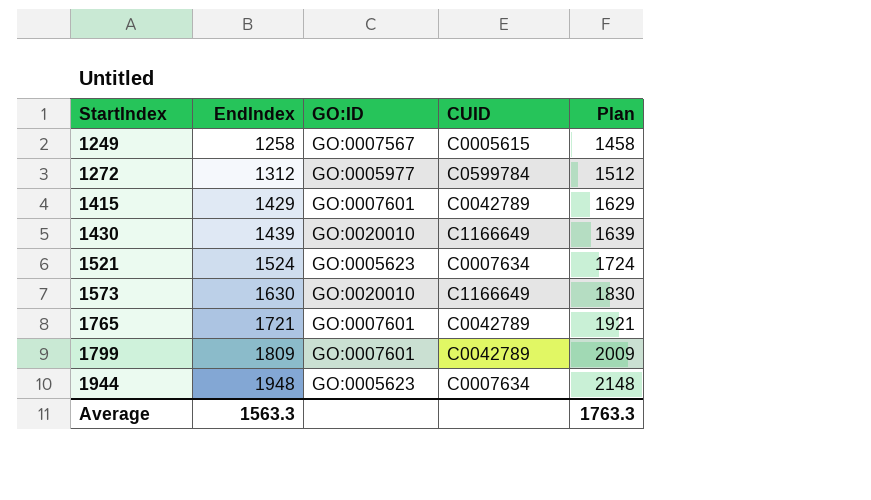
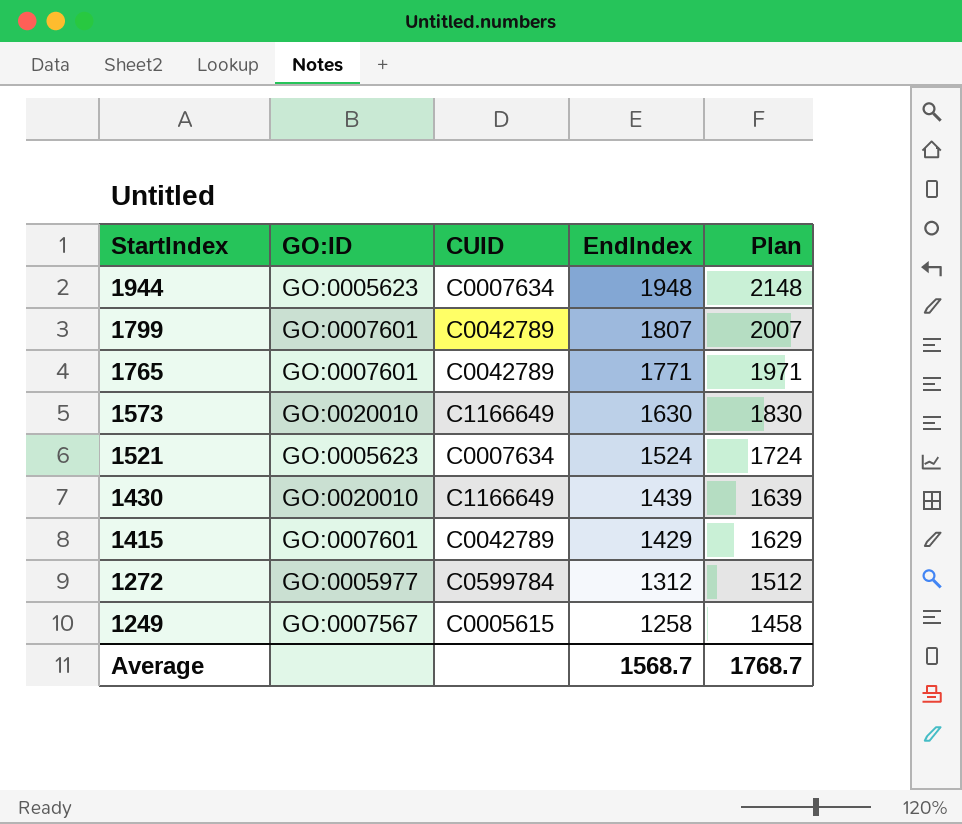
row order: StartIndex ascending -> StartIndex descending
column EndIndex | position: 2 -> 4
1799 | EndIndex: 1809 -> 1807
1799 | Plan: 2009 -> 2007
1765 | EndIndex: 1721 -> 1771
1765 | Plan: 1921 -> 1971
Average | EndIndex: 1563.3 -> 1568.7
Average | Plan: 1763.3 -> 1768.7

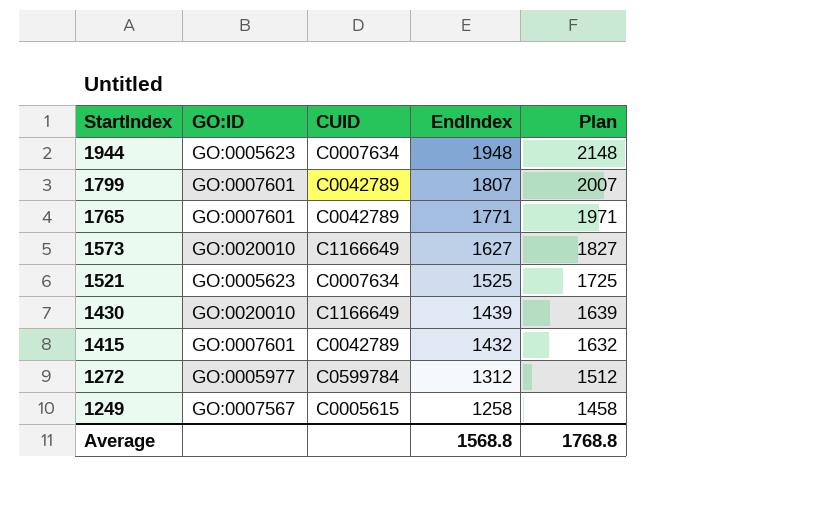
1573 | EndIndex: 1630 -> 1627
1573 | Plan: 1830 -> 1827
1521 | EndIndex: 1524 -> 1525
1521 | Plan: 1724 -> 1725
1415 | EndIndex: 1429 -> 1432
1415 | Plan: 1629 -> 1632
Average | EndIndex: 1568.7 -> 1568.8
Average | Plan: 1768.7 -> 1768.8

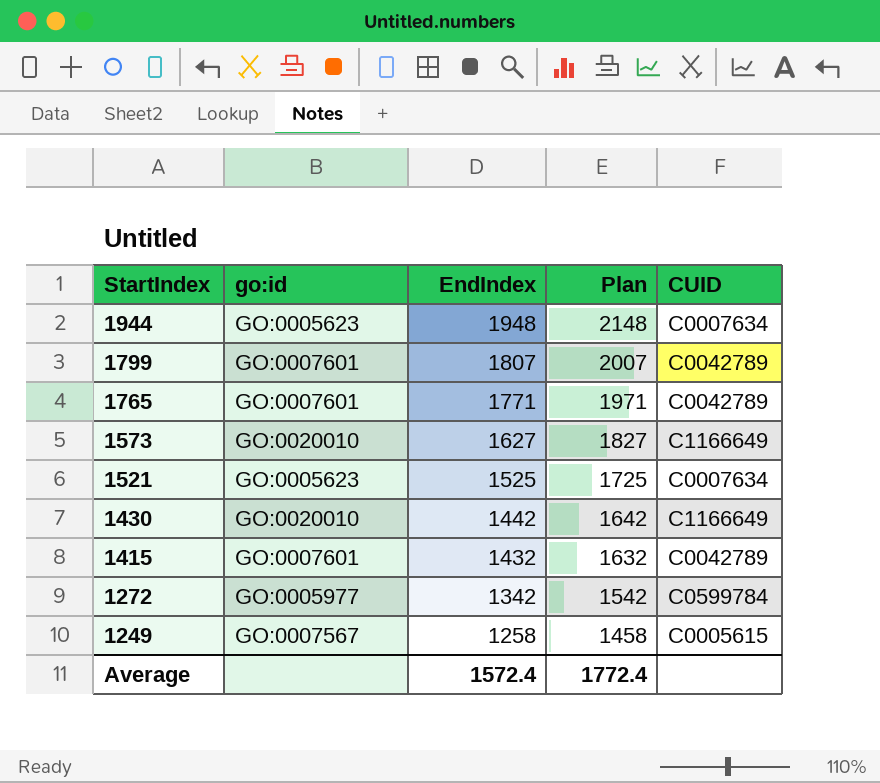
column name: GO:ID -> go:id
column CUID | position: 3 -> 5
1430 | EndIndex: 1439 -> 1442
1430 | Plan: 1639 -> 1642
1272 | EndIndex: 1312 -> 1342
1272 | Plan: 1512 -> 1542
Average | EndIndex: 1568.8 -> 1572.4
Average | Plan: 1768.8 -> 1772.4

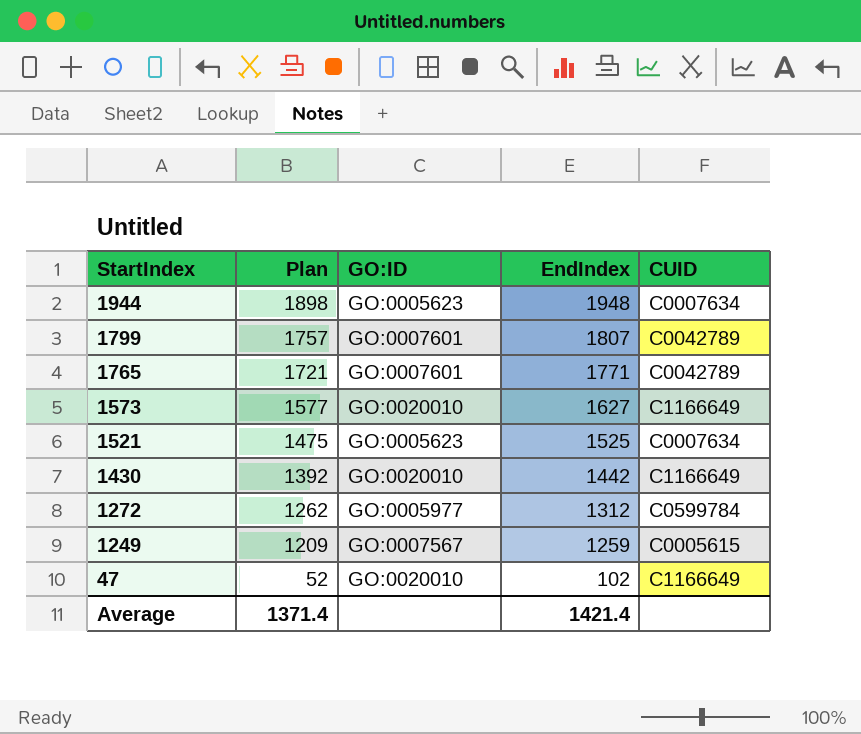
column Plan | formula: [EndIndex] + 200 -> [EndIndex] - 50
column Plan | position: 4 -> 2
column name: go:id -> GO:ID
row 1415: GO:0007601 | 1432 | 1632 | C0042789 -> none
1272 | EndIndex: 1342 -> 1312
1249 | EndIndex: 1258 -> 1259
row 47: none -> 52 | GO:0020010 | 102 | C1166649
Average | Plan: 1772.4 -> 1371.4
Average | EndIndex: 1572.4 -> 1421.4

